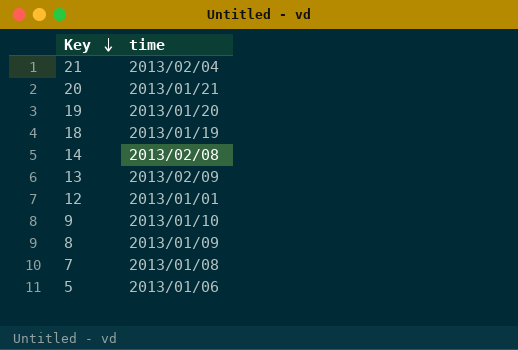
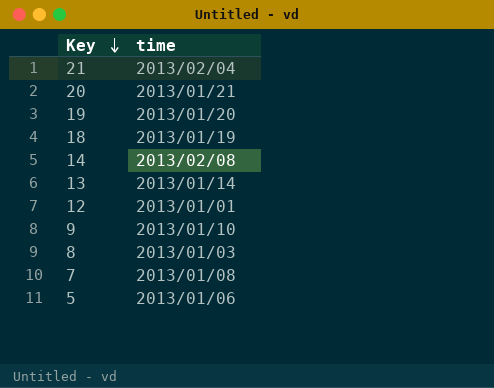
13 | time: 2013/02/09 -> 2013/01/14
8 | time: 2013/01/09 -> 2013/01/03

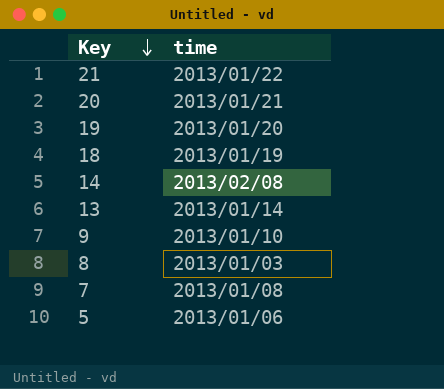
row 12: 2013/01/01 -> none
21 | time: 2013/02/04 -> 2013/01/22

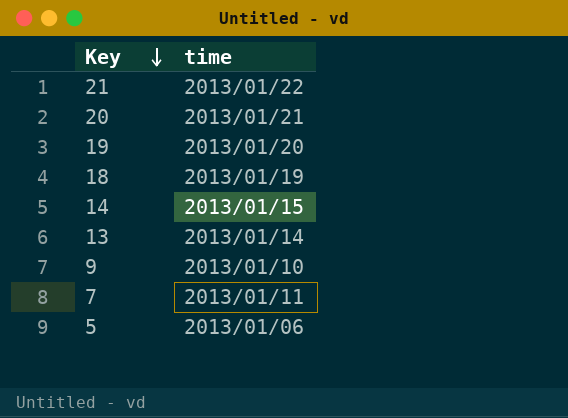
row 8: 2013/01/03 -> none
14 | time: 2013/02/08 -> 2013/01/15
7 | time: 2013/01/08 -> 2013/01/11

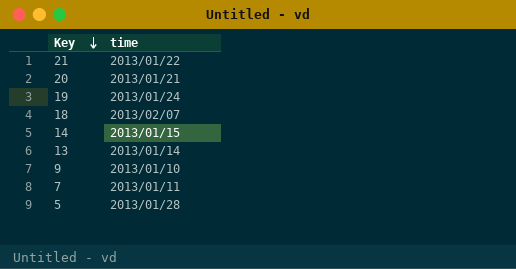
19 | time: 2013/01/20 -> 2013/01/24
18 | time: 2013/01/19 -> 2013/02/07
5 | time: 2013/01/06 -> 2013/01/28

